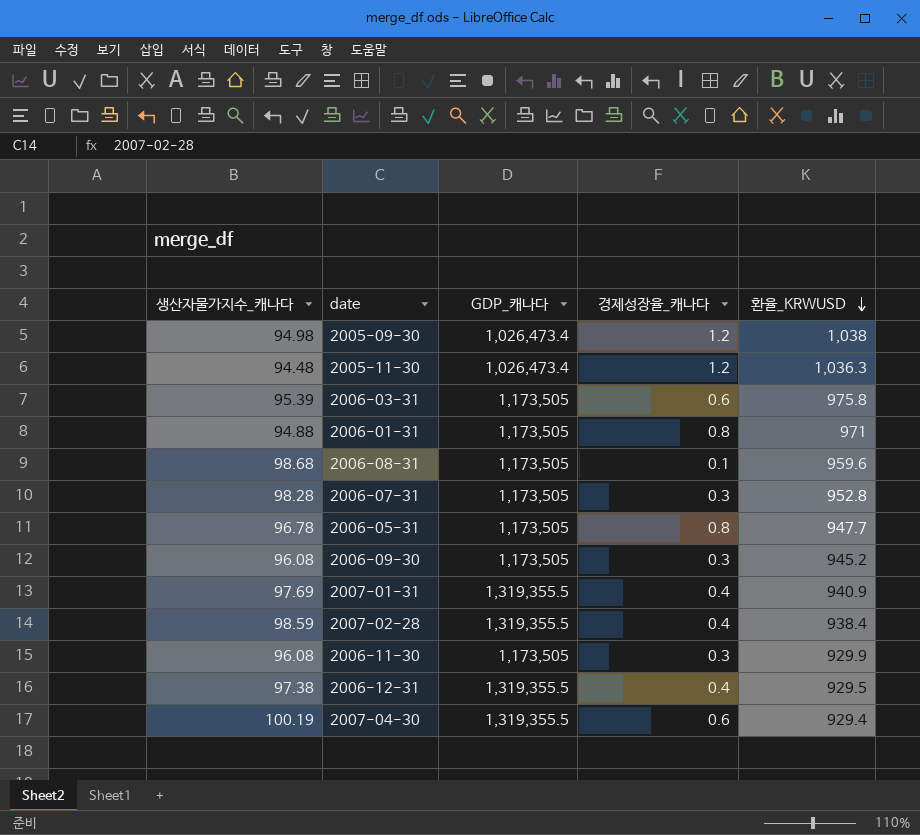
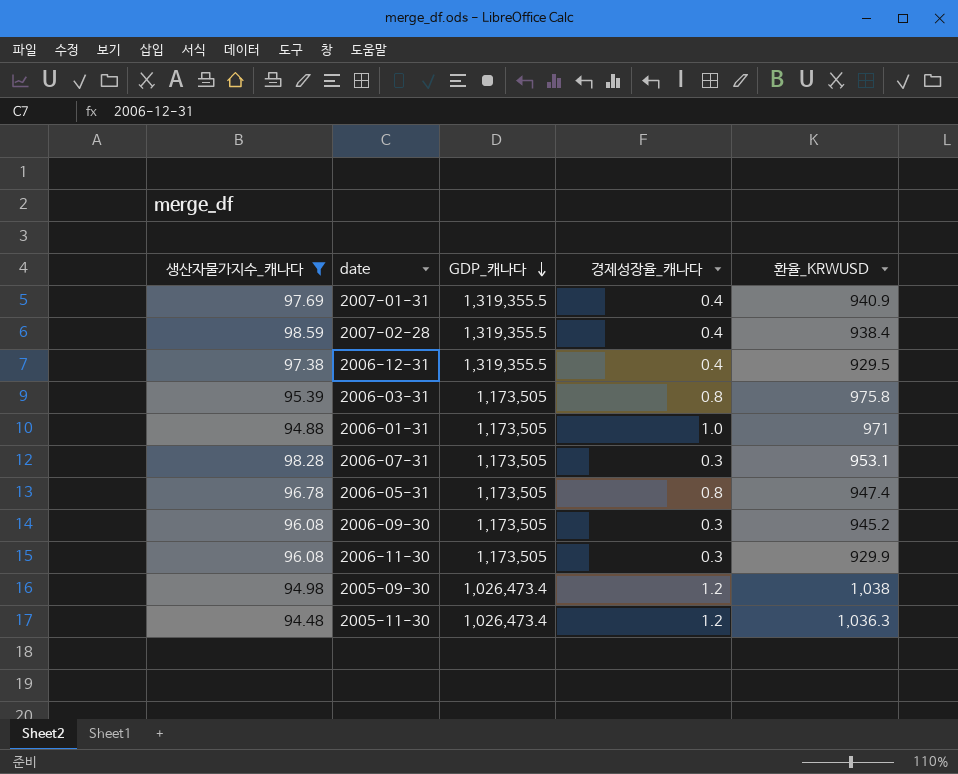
filter: none -> 생산자물가지수_캐나다 <= 98.59
row order: 환율_KRWUSD descending -> GDP_캐나다 descending
2006-03-31 | 경제성장율_캐나다: 0.6 -> 0.8
2006-01-31 | 경제성장율_캐나다: 0.8 -> 1.0
2006-07-31 | 환율_KRWUSD: 952.8 -> 953.1
2006-05-31 | 환율_KRWUSD: 947.7 -> 947.4

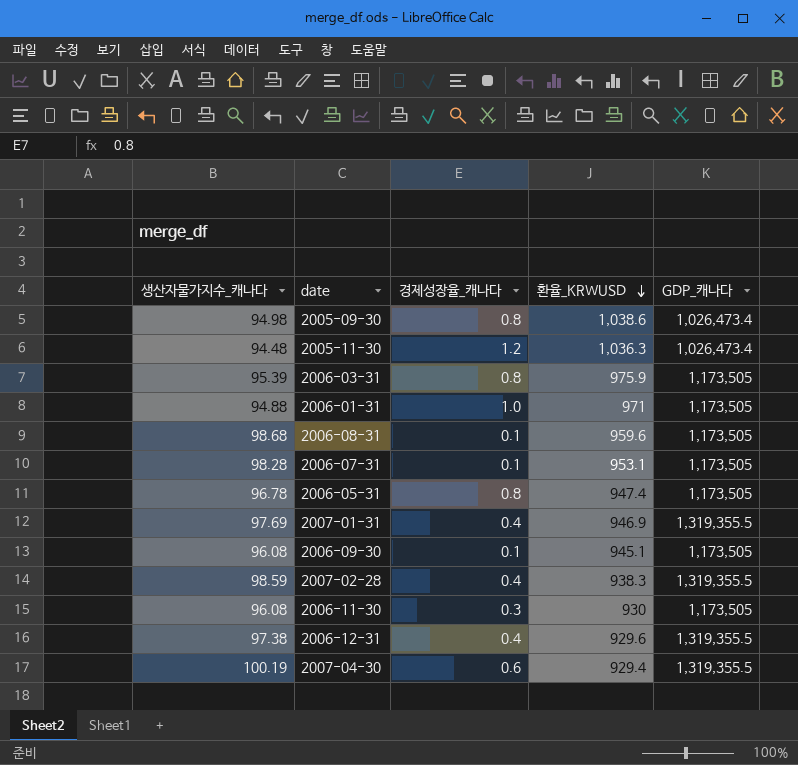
filter: 생산자물가지수_캐나다 <= 98.59 -> none
row order: GDP_캐나다 descending -> 환율_KRWUSD descending
column GDP_캐나다 | position: 3 -> 5
2005-09-30 | 경제성장율_캐나다: 1.2 -> 0.8
2005-09-30 | 환율_KRWUSD: 1,038 -> 1,038.6
2006-03-31 | 환율_KRWUSD: 975.8 -> 975.9
2006-07-31 | 경제성장율_캐나다: 0.3 -> 0.1
2007-01-31 | 환율_KRWUSD: 940.9 -> 946.9
2006-09-30 | 경제성장율_캐나다: 0.3 -> 0.1
2006-09-30 | 환율_KRWUSD: 945.2 -> 945.1
2007-02-28 | 환율_KRWUSD: 938.4 -> 938.3
2006-11-30 | 환율_KRWUSD: 929.9 -> 930
2006-12-31 | 환율_KRWUSD: 929.5 -> 929.6

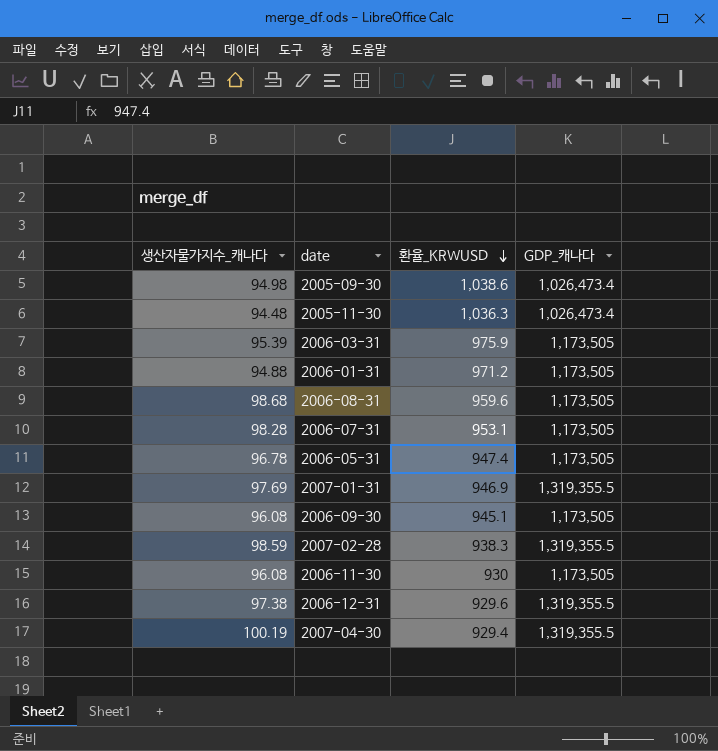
column 경제성장율_캐나다 | position: 3 -> none
2006-01-31 | 환율_KRWUSD: 971 -> 971.2

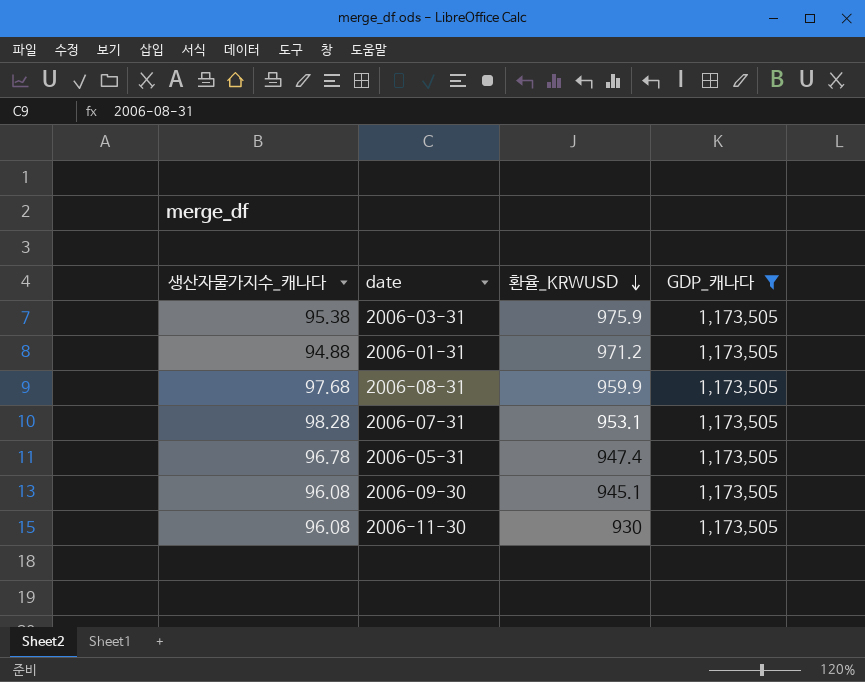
filter: none -> GDP_캐나다 = 1,173,505
2006-03-31 | 생산자물가지수_캐나다: 95.39 -> 95.38
2006-08-31 | 생산자물가지수_캐나다: 98.68 -> 97.68
2006-08-31 | 환율_KRWUSD: 959.6 -> 959.9

